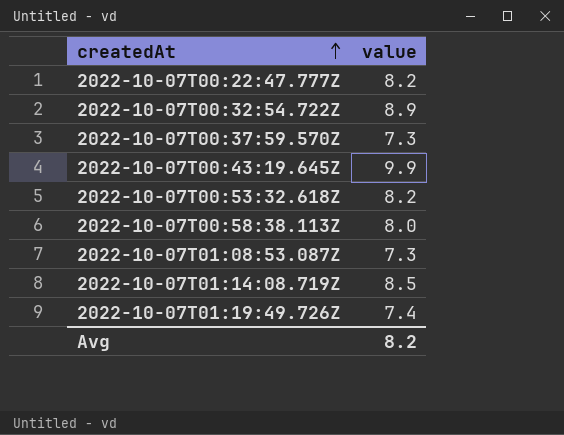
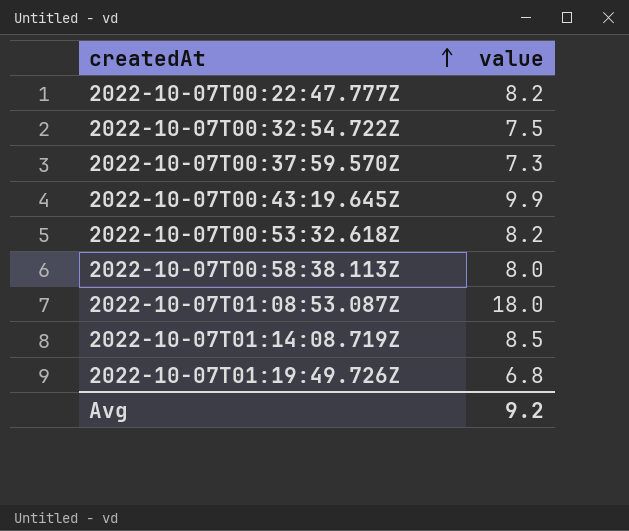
2022-10-07T00:32:54.722Z | value: 8.9 -> 7.5
2022-10-07T01:08:53.087Z | value: 7.3 -> 18.0
2022-10-07T01:19:49.726Z | value: 7.4 -> 6.8
Avg | value: 8.2 -> 9.2

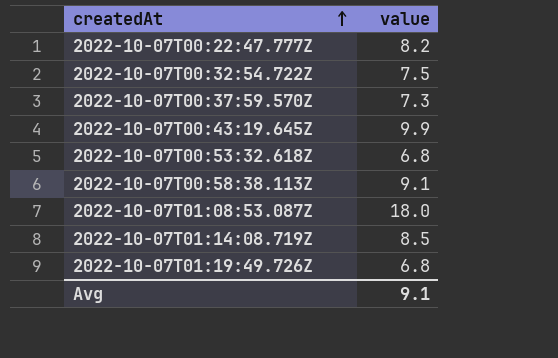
2022-10-07T00:53:32.618Z | value: 8.2 -> 6.8
2022-10-07T00:58:38.113Z | value: 8.0 -> 9.1
Avg | value: 9.2 -> 9.1

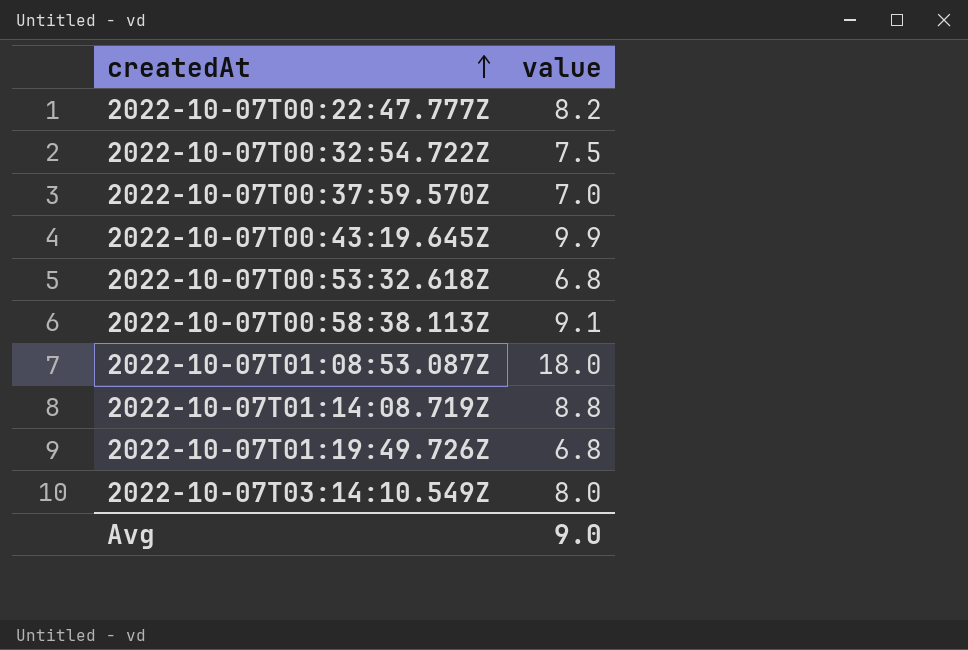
2022-10-07T00:37:59.570Z | value: 7.3 -> 7.0
2022-10-07T01:14:08.719Z | value: 8.5 -> 8.8
row 2022-10-07T03:14:10.549Z: none -> 8.0
Avg | value: 9.1 -> 9.0

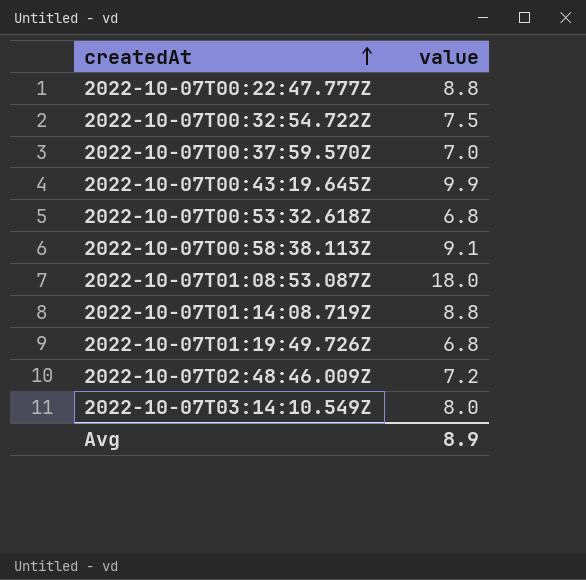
2022-10-07T00:22:47.777Z | value: 8.2 -> 8.8
row 2022-10-07T02:48:46.009Z: none -> 7.2
Avg | value: 9.0 -> 8.9

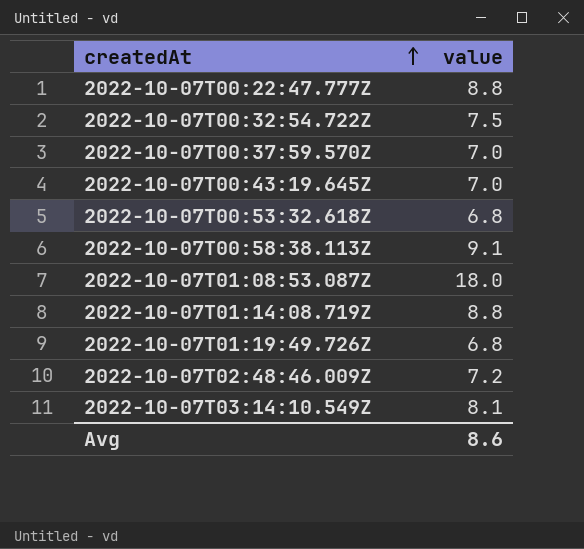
2022-10-07T00:43:19.645Z | value: 9.9 -> 7.0
2022-10-07T03:14:10.549Z | value: 8.0 -> 8.1
Avg | value: 8.9 -> 8.6

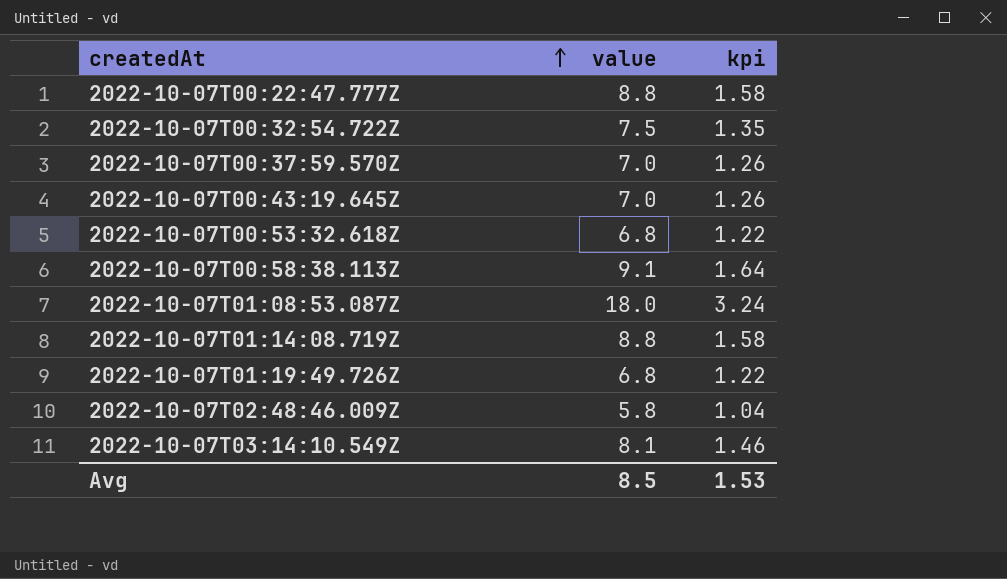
column kpi | formula: none -> [value] * 0.18
2022-10-07T02:48:46.009Z | value: 7.2 -> 5.8
Avg | value: 8.6 -> 8.5

